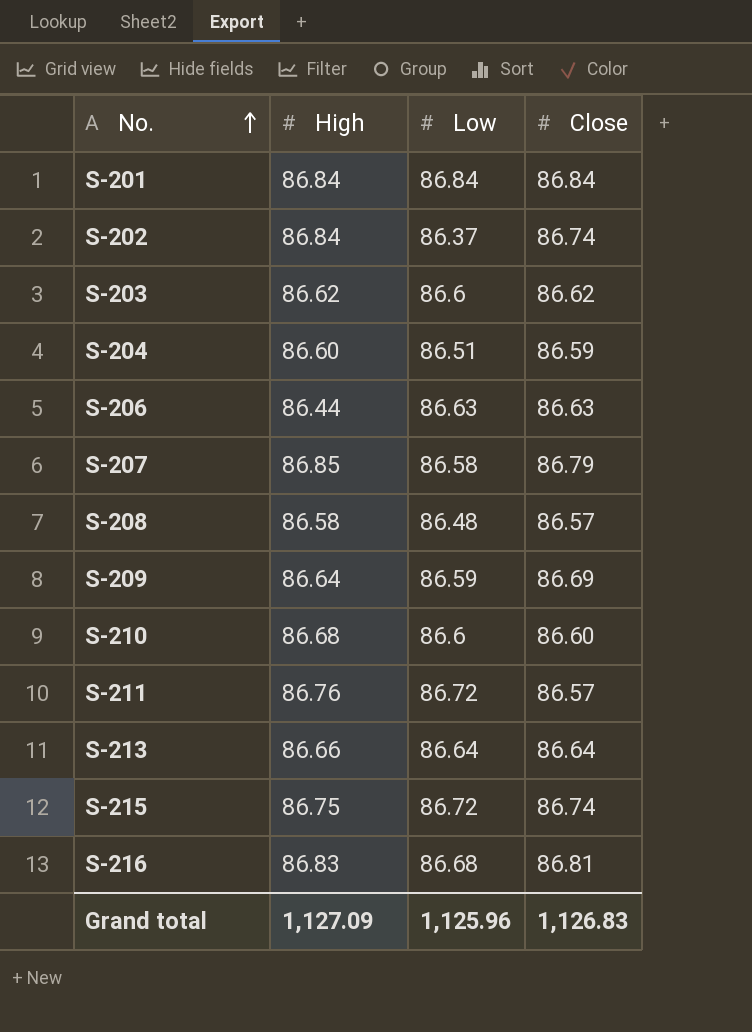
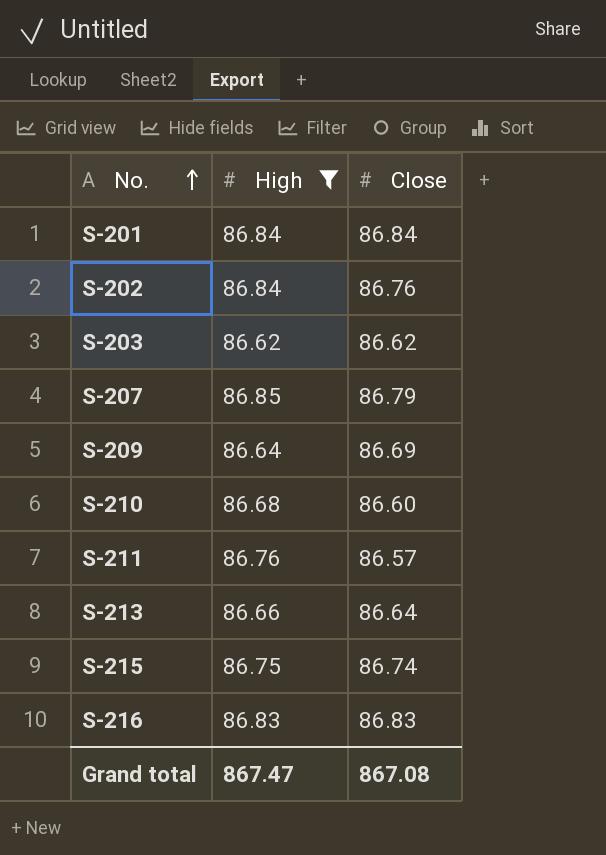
filter: none -> High >= 86.62
column Low | position: 3 -> none
S-202 | Close: 86.74 -> 86.76
S-216 | Close: 86.81 -> 86.83
Grand total | High: 1,127.09 -> 867.47
Grand total | Close: 1,126.83 -> 867.08

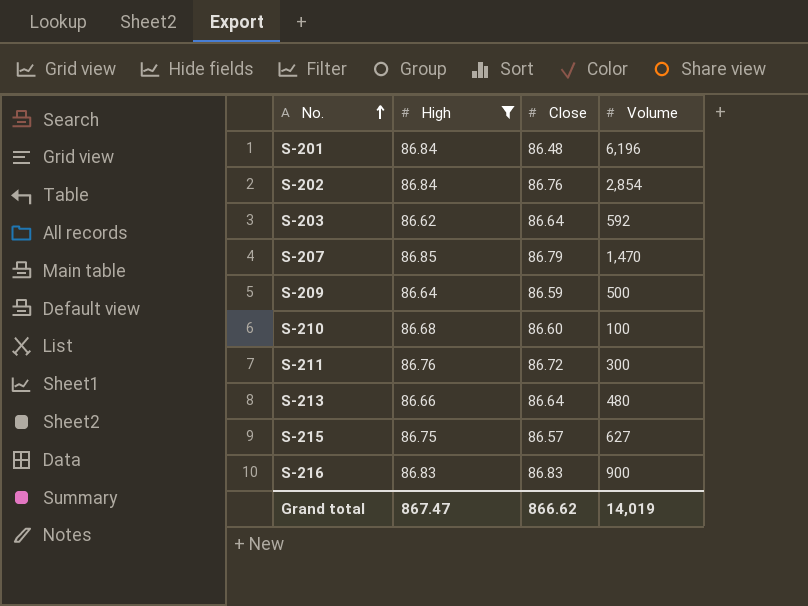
column Volume | position: none -> 4
S-201 | Close: 86.84 -> 86.48
S-203 | Close: 86.62 -> 86.64
S-209 | Close: 86.69 -> 86.59
S-211 | Close: 86.57 -> 86.72
S-215 | Close: 86.74 -> 86.57
Grand total | Close: 867.08 -> 866.62

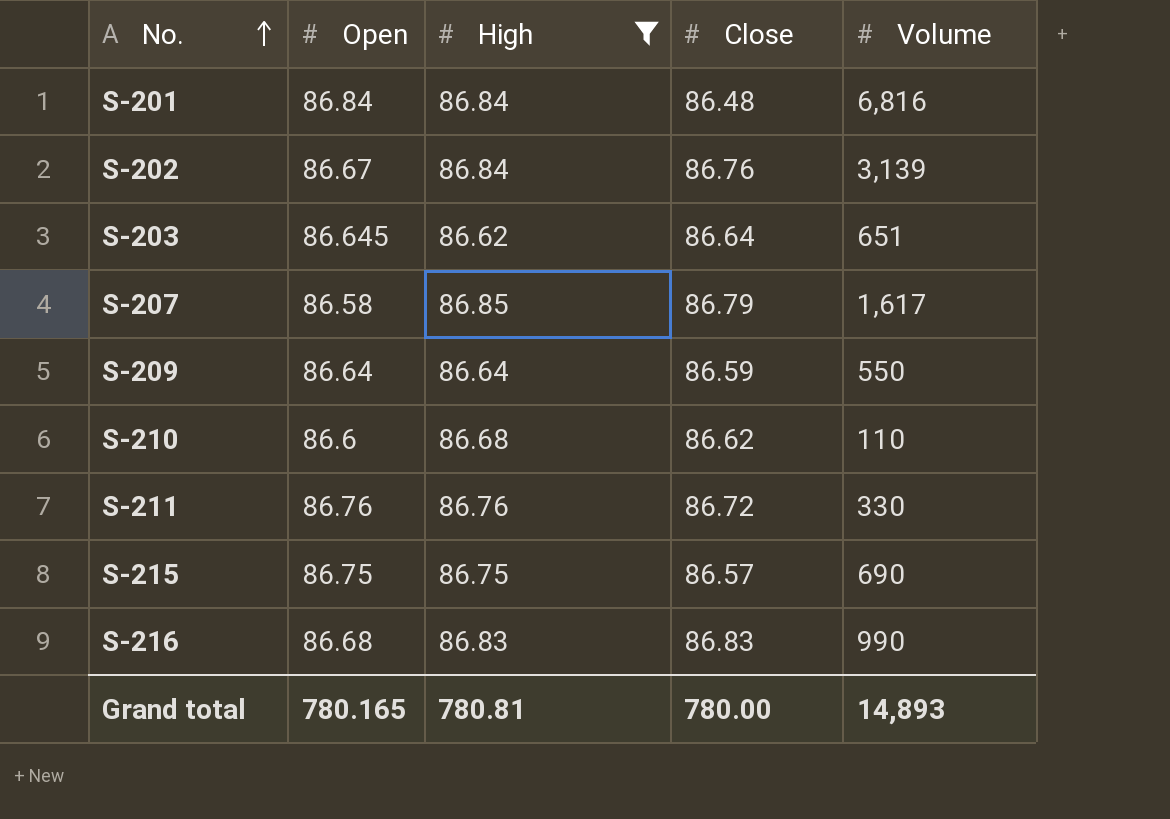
column Open | position: none -> 2
row S-213: 86.66 | 86.64 | 480 -> none
S-201 | Volume: 6,196 -> 6,816
S-202 | Volume: 2,854 -> 3,139
S-203 | Volume: 592 -> 651
S-207 | Volume: 1,470 -> 1,617
S-209 | Volume: 500 -> 550
S-210 | Close: 86.60 -> 86.62
S-210 | Volume: 100 -> 110
S-211 | Volume: 300 -> 330
S-215 | Volume: 627 -> 690
S-216 | Volume: 900 -> 990
Grand total | High: 867.47 -> 780.81
Grand total | Close: 866.62 -> 780.00
Grand total | Volume: 14,019 -> 14,893

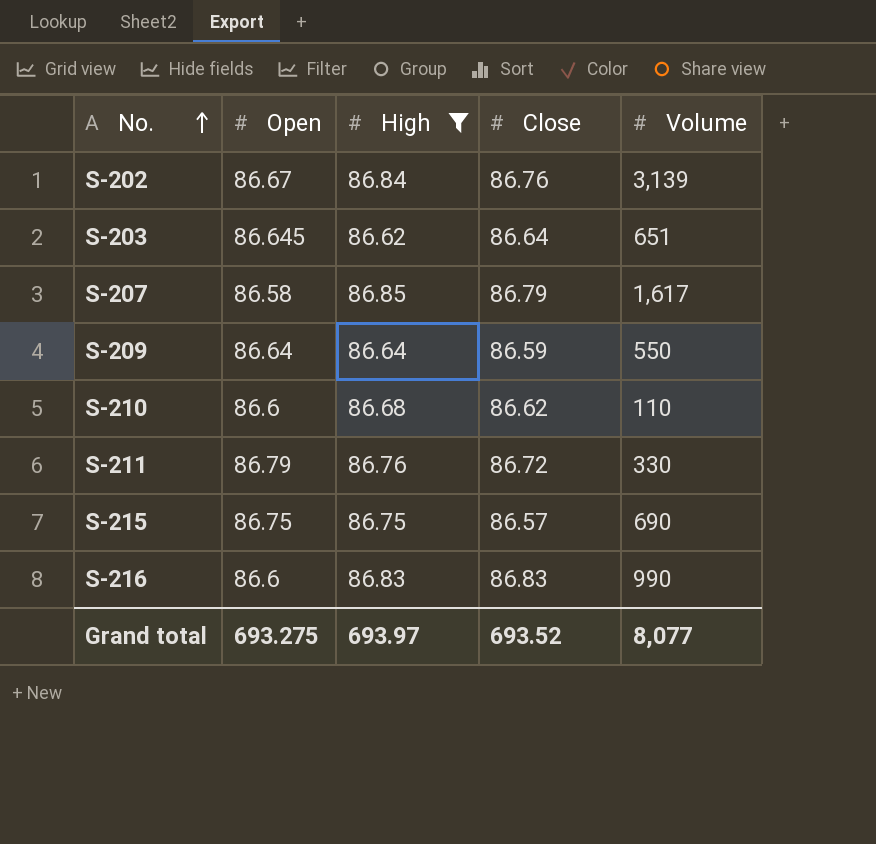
row S-201: 86.84 | 86.84 | 86.48 | 6,816 -> none
S-211 | Open: 86.76 -> 86.79
S-216 | Open: 86.68 -> 86.6
Grand total | Open: 780.165 -> 693.275
Grand total | High: 780.81 -> 693.97
Grand total | Close: 780.00 -> 693.52
Grand total | Volume: 14,893 -> 8,077

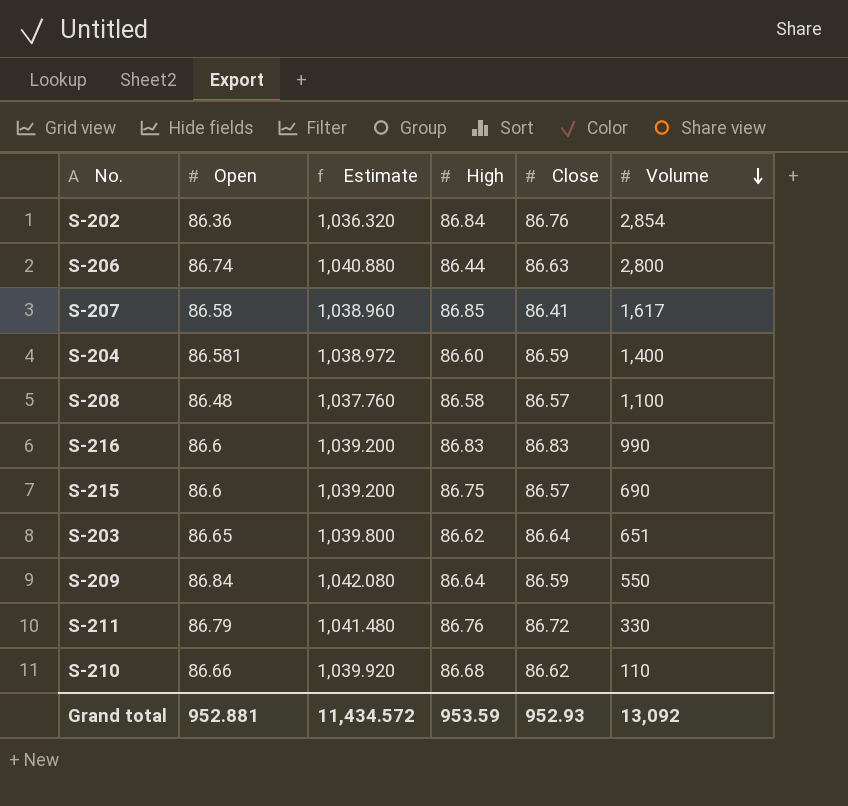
filter: High >= 86.62 -> none
row order: No. ascending -> Volume descending
column Estimate | formula: none -> [Open] * 12
S-202 | Open: 86.67 -> 86.36
S-202 | Volume: 3,139 -> 2,854
S-207 | Close: 86.79 -> 86.41
S-215 | Open: 86.75 -> 86.6
S-203 | Open: 86.645 -> 86.65
S-209 | Open: 86.64 -> 86.84
S-210 | Open: 86.6 -> 86.66
Grand total | Open: 693.275 -> 952.881
Grand total | High: 693.97 -> 953.59
Grand total | Close: 693.52 -> 952.93
Grand total | Volume: 8,077 -> 13,092

